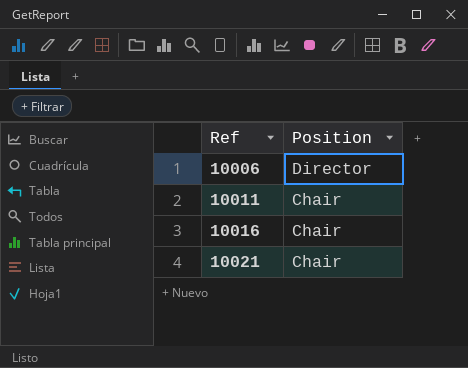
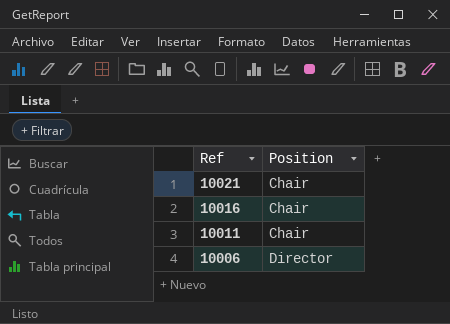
row order: Ref ascending -> Ref descending

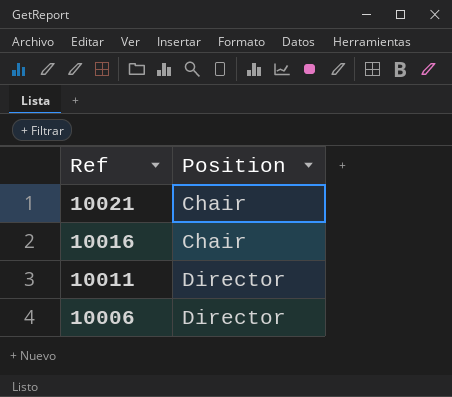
10011 | Position: Chair -> Director

